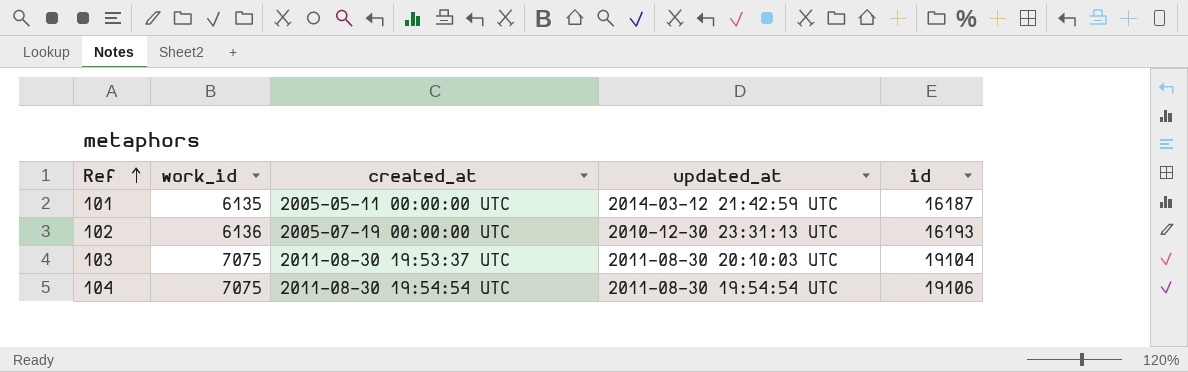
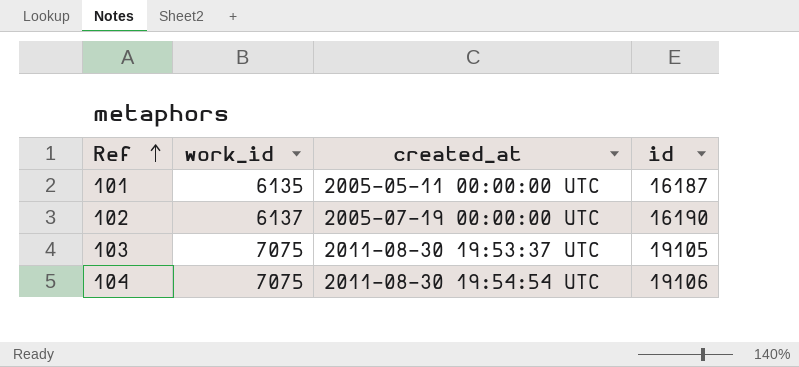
column updated_at | position: 4 -> none
102 | work_id: 6136 -> 6137
102 | id: 16193 -> 16190
103 | id: 19104 -> 19105

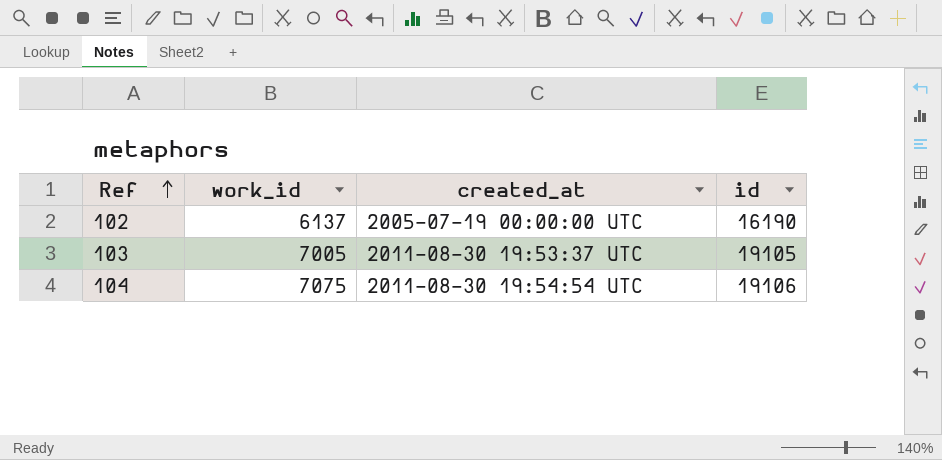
row 101: 6135 | 2005-05-11 00:00:00 UTC | 16187 -> none
103 | work_id: 7075 -> 7005

